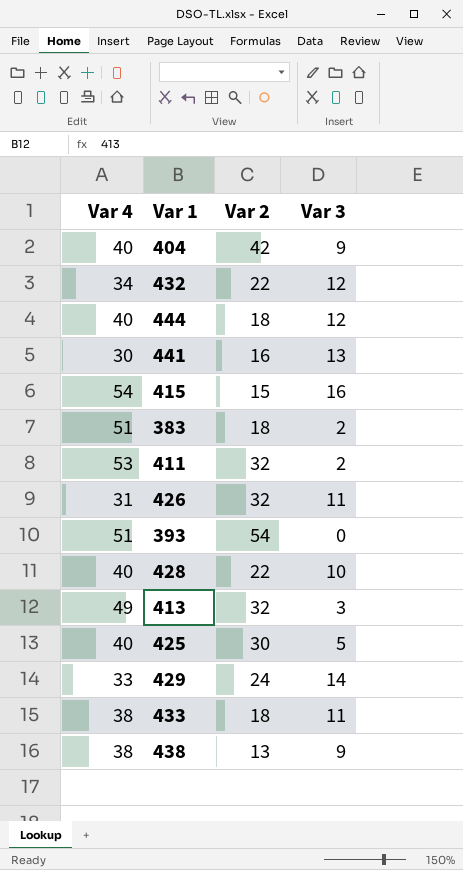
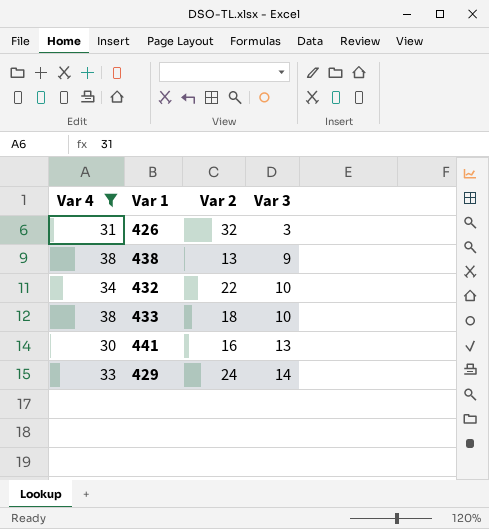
filter: none -> Var 4 <= 38
row order: none -> Var 3 ascending
426 | Var 3: 11 -> 3
432 | Var 3: 12 -> 10
433 | Var 3: 11 -> 10

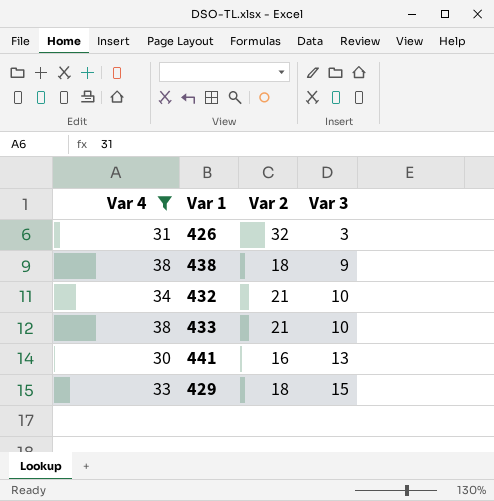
438 | Var 2: 13 -> 18
432 | Var 2: 22 -> 21
433 | Var 2: 18 -> 21
429 | Var 2: 24 -> 18
429 | Var 3: 14 -> 15

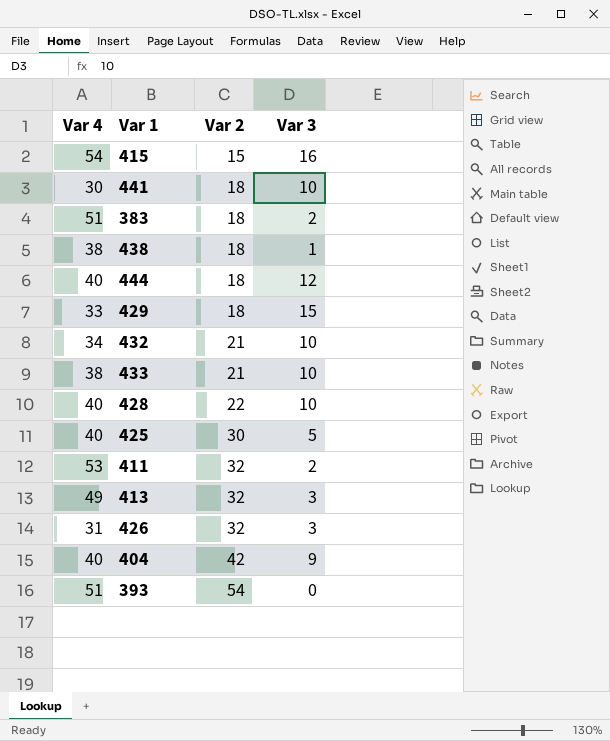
filter: Var 4 <= 38 -> none
row order: Var 3 ascending -> Var 2 ascending
441 | Var 2: 16 -> 18
441 | Var 3: 13 -> 10
438 | Var 3: 9 -> 1

